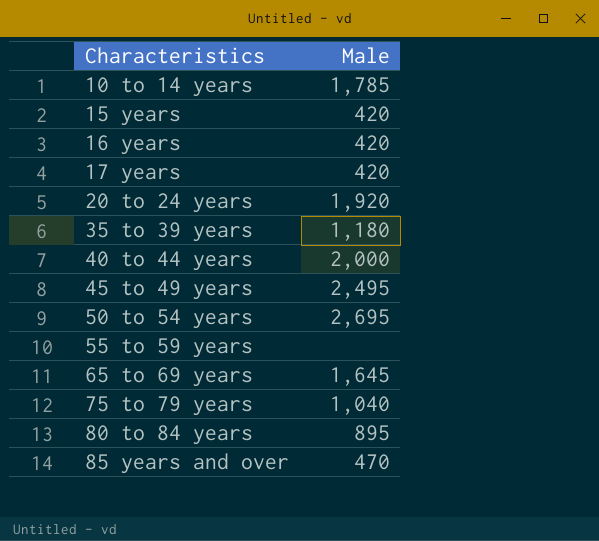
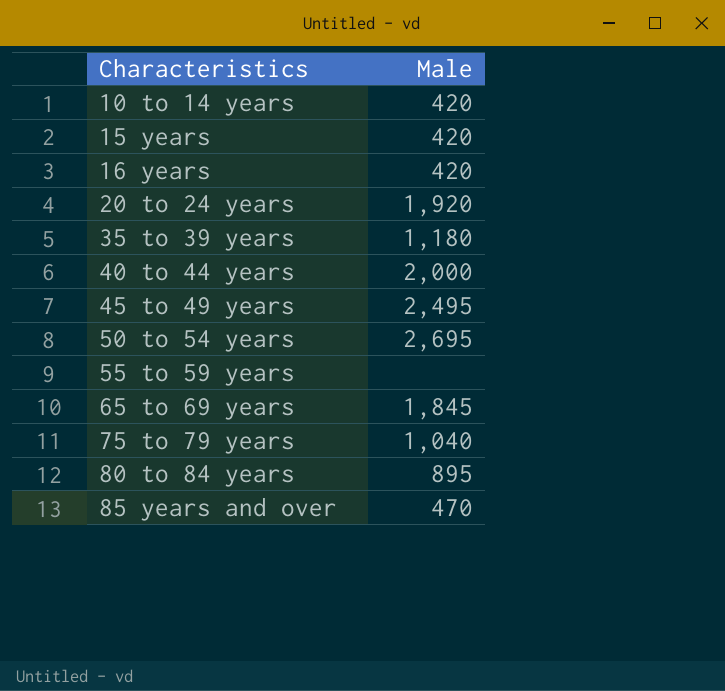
row 17 years: 420 -> none
10 to 14 years | Male: 1,785 -> 420
65 to 69 years | Male: 1,645 -> 1,845

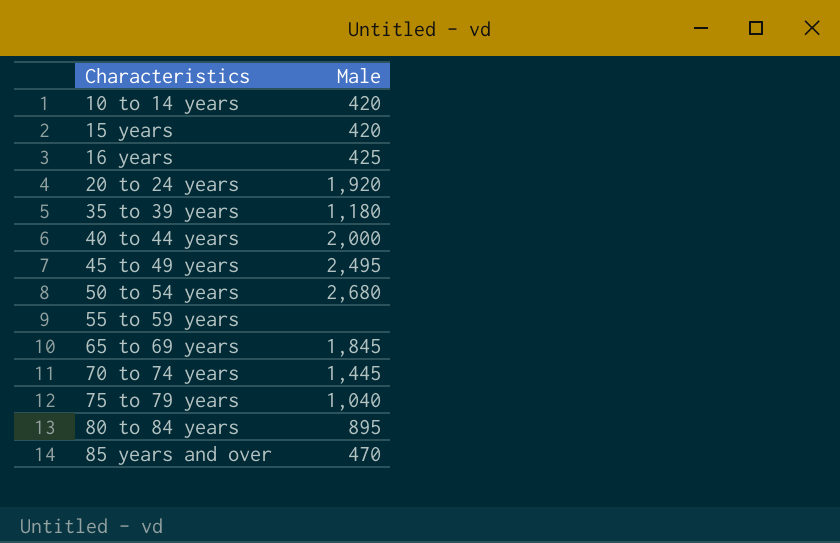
16 years | Male: 420 -> 425
50 to 54 years | Male: 2,695 -> 2,680
row 70 to 74 years: none -> 1,445

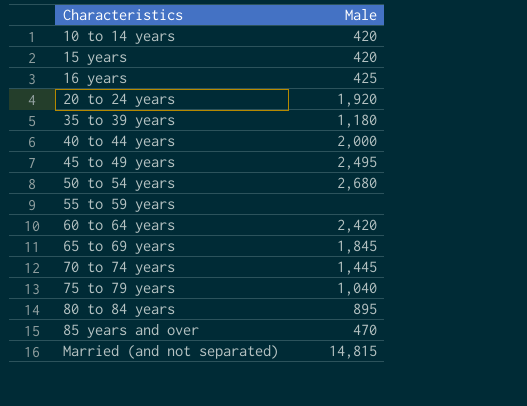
row 60 to 64 years: none -> 2,420
row Married (and not separated): none -> 14,815

